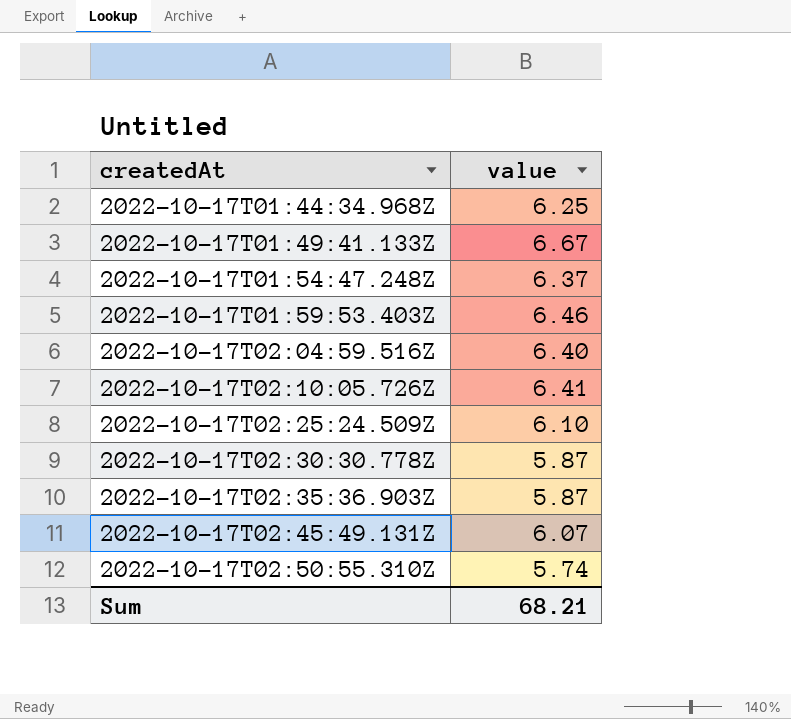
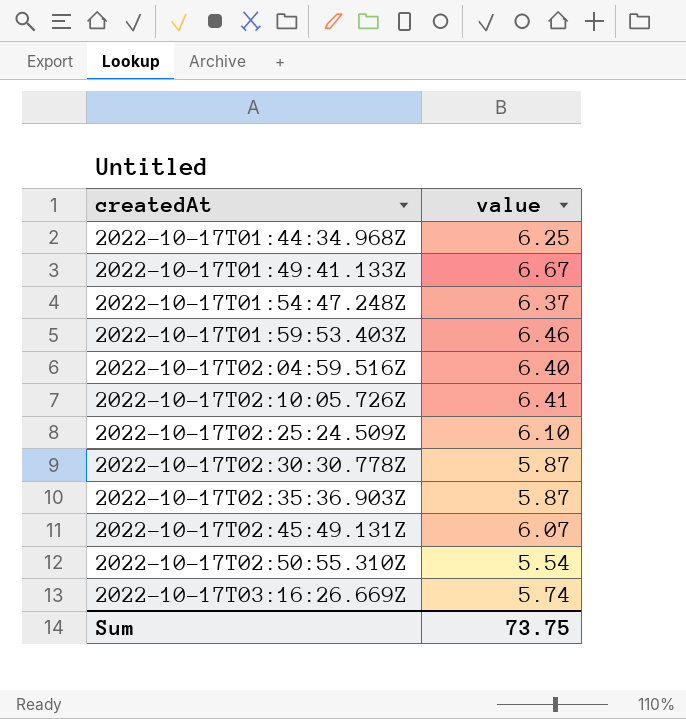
2022-10-17T02:50:55.310Z | value: 5.74 -> 5.54
row 2022-10-17T03:16:26.669Z: none -> 5.74
Sum | value: 68.21 -> 73.75

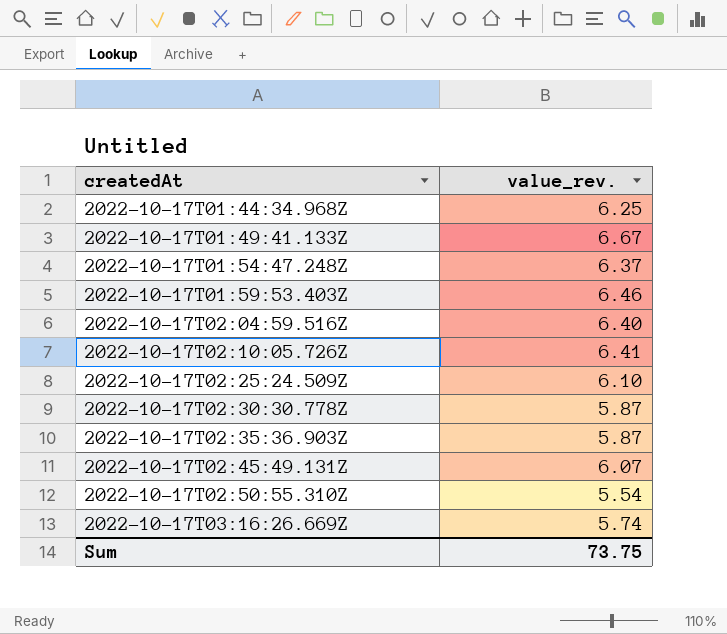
column name: value -> value_rev.

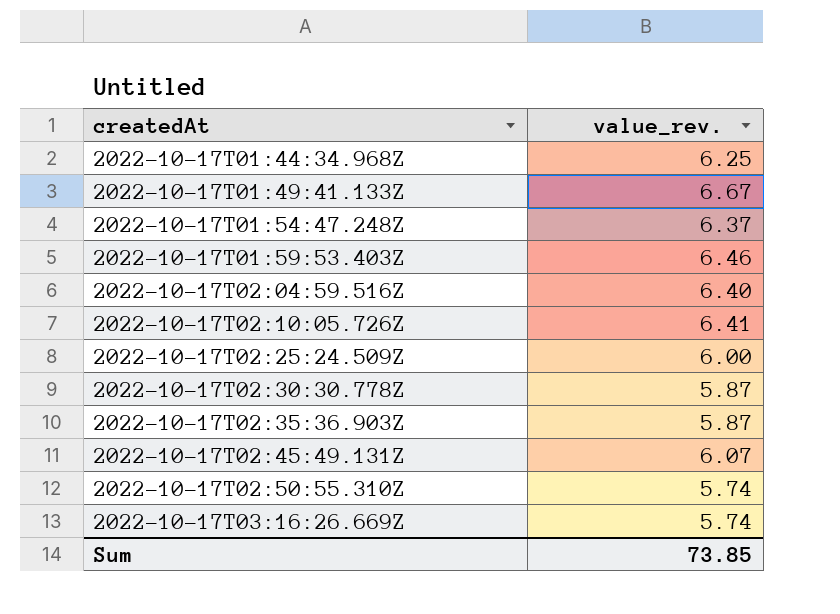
2022-10-17T02:25:24.509Z | value_rev.: 6.10 -> 6.00
2022-10-17T02:50:55.310Z | value_rev.: 5.54 -> 5.74
Sum | value_rev.: 73.75 -> 73.85

